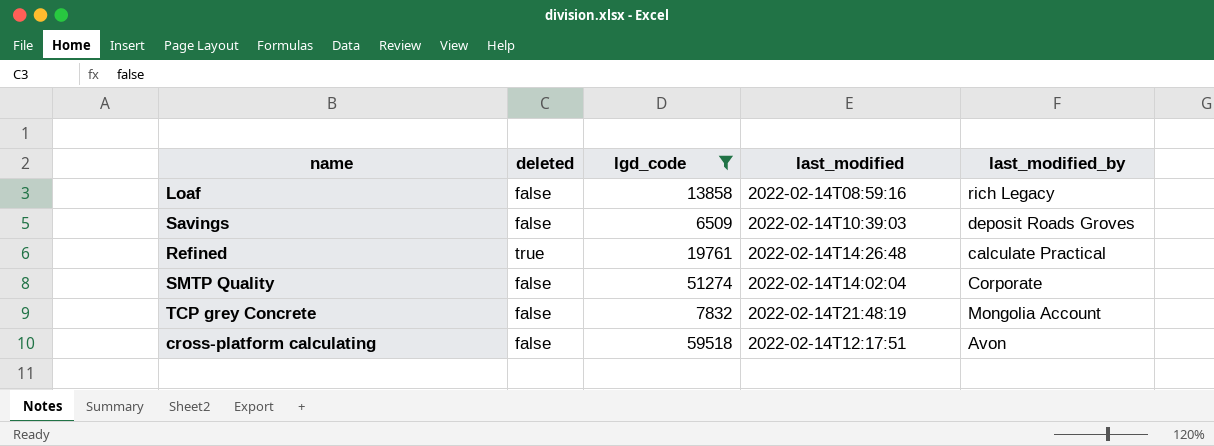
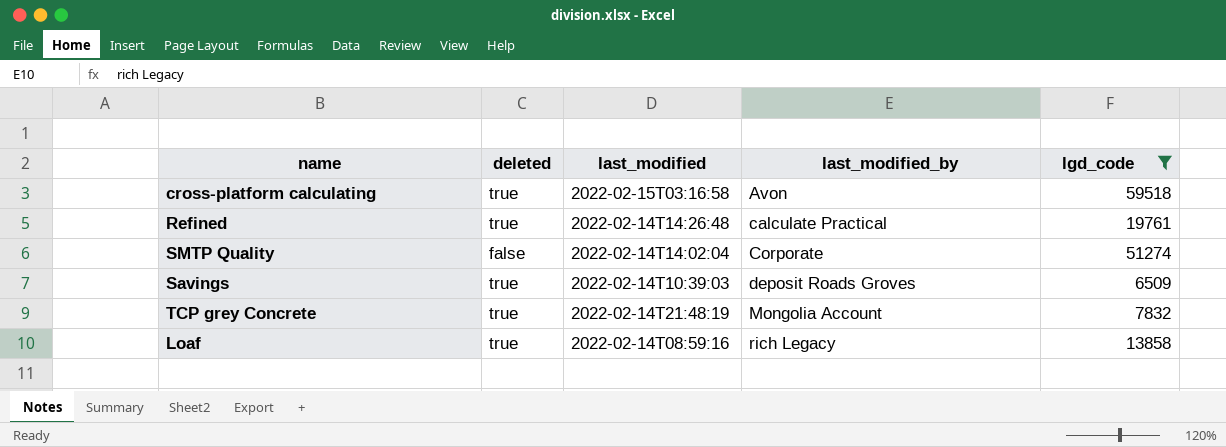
row order: none -> last_modified_by ascending
column lgd_code | position: 3 -> 5
cross-platform calculating | deleted: false -> true
cross-platform calculating | last_modified: 2022-02-14T12:17:51 -> 2022-02-15T03:16:58
Savings | deleted: false -> true
TCP grey Concrete | deleted: false -> true
Loaf | deleted: false -> true

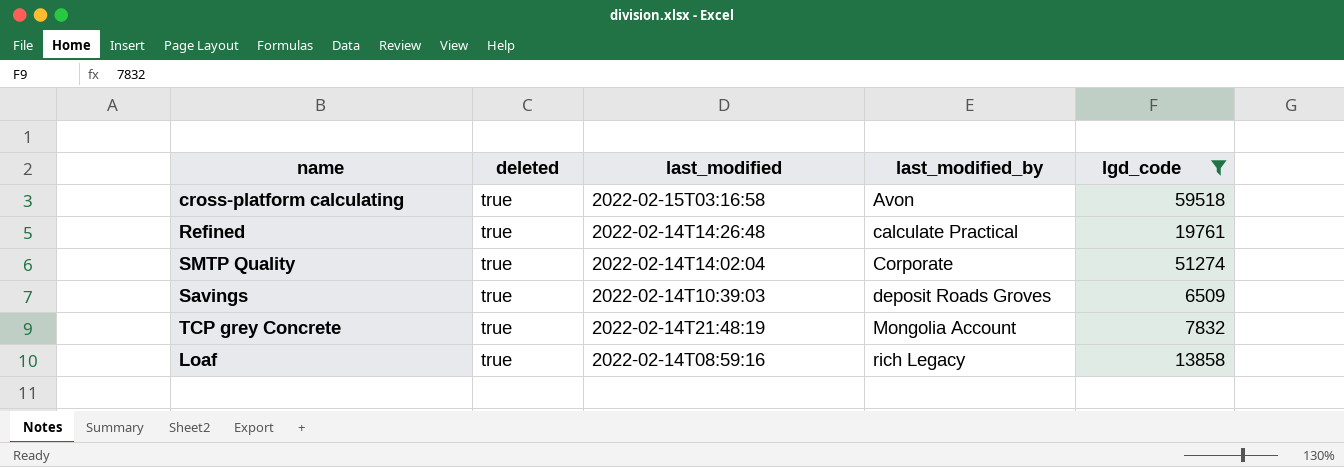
SMTP Quality | deleted: false -> true

